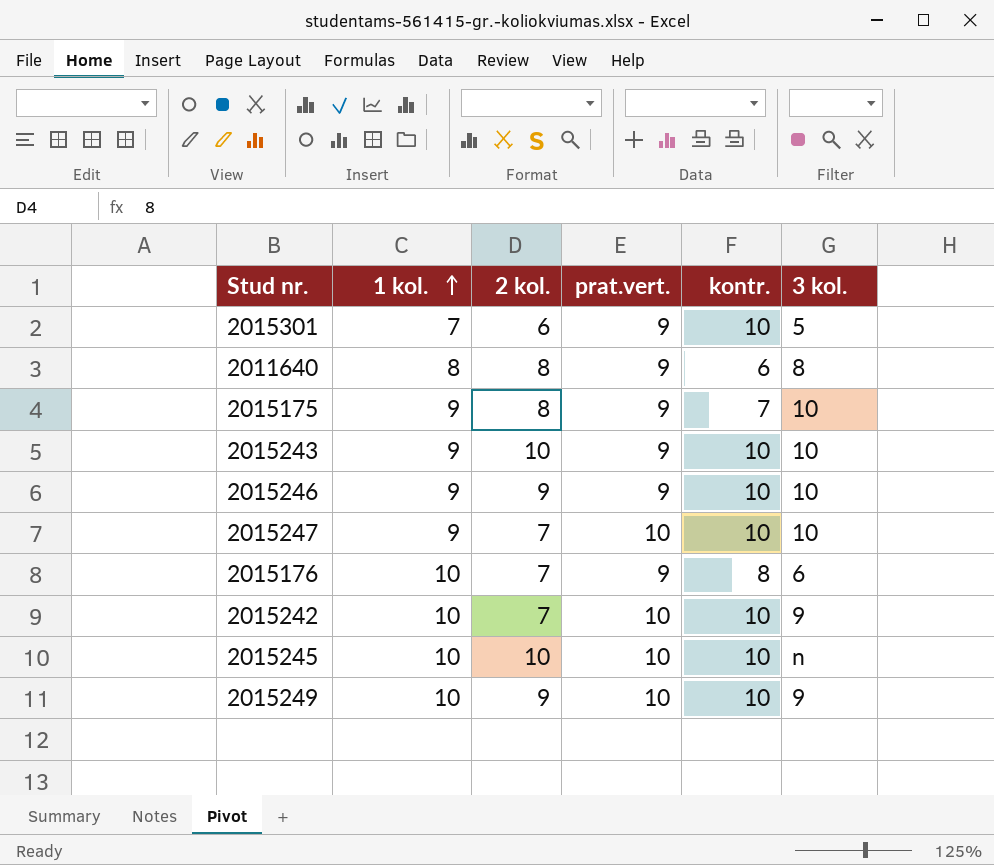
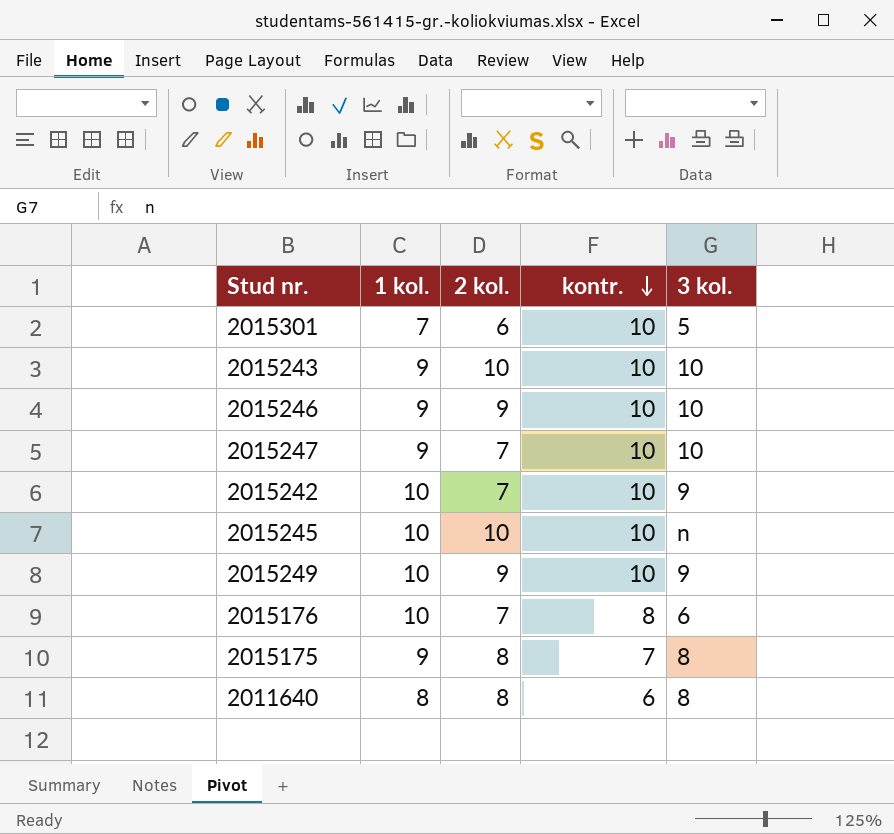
row order: 1 kol. ascending -> kontr. descending
column prat.vert. | position: 4 -> none
2015175 | 3 kol.: 10 -> 8

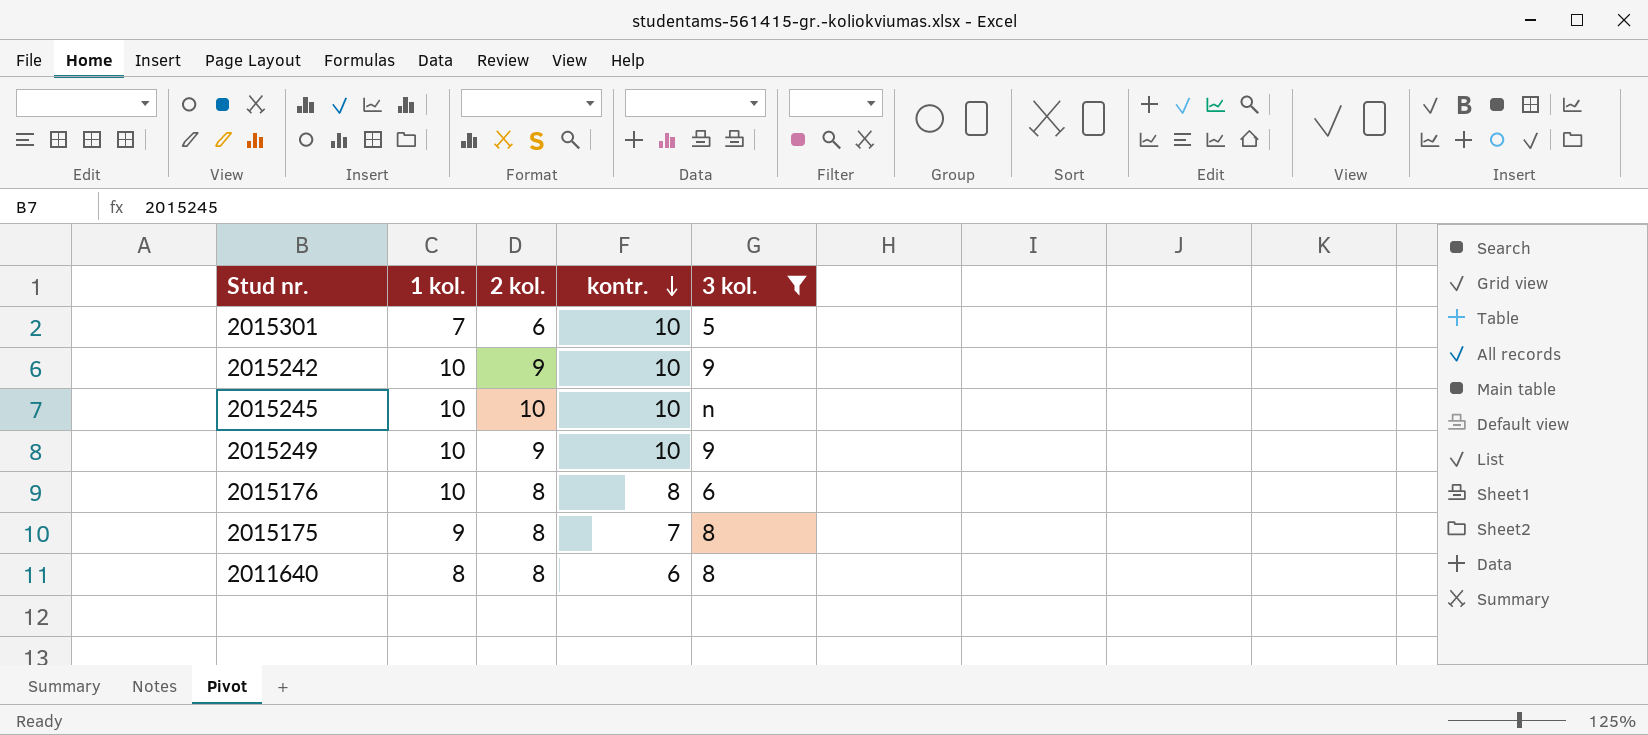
filter: none -> 3 kol. != 10
2015242 | 2 kol.: 7 -> 9
2015176 | 2 kol.: 7 -> 8

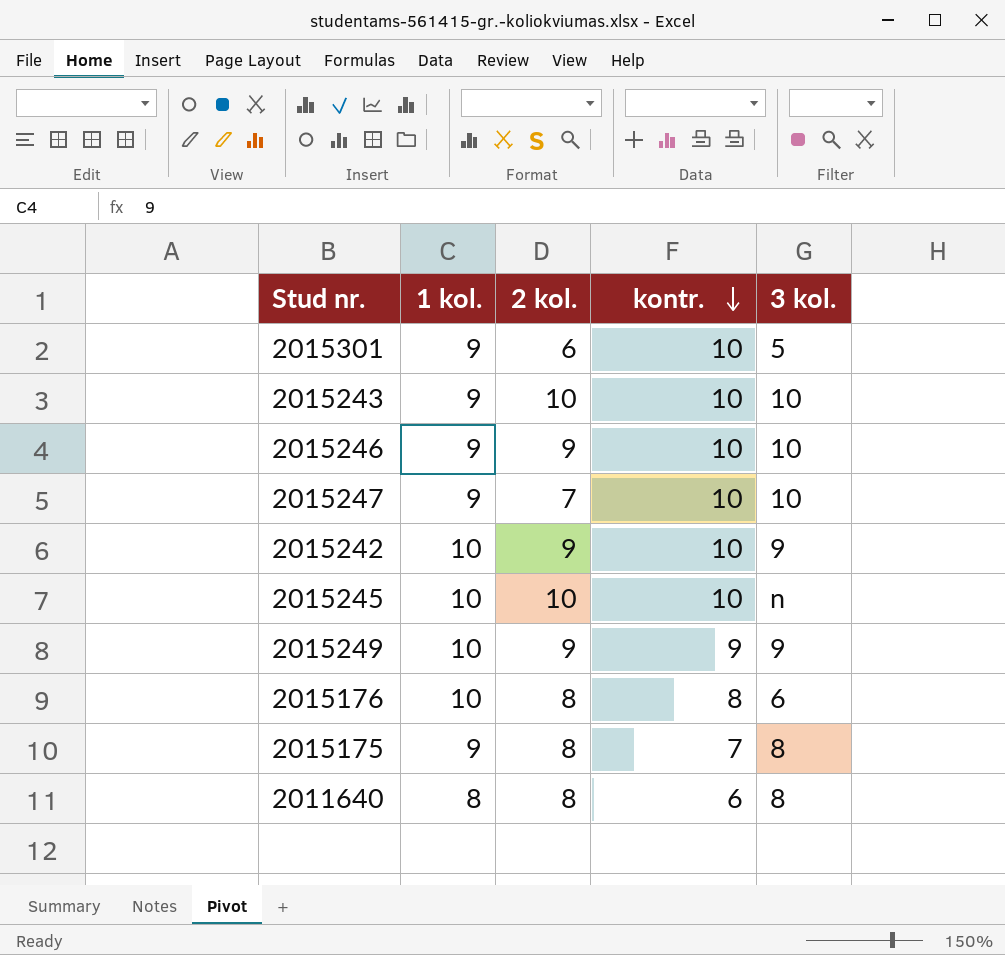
filter: 3 kol. != 10 -> none
2015301 | 1 kol.: 7 -> 9
2015249 | kontr.: 10 -> 9

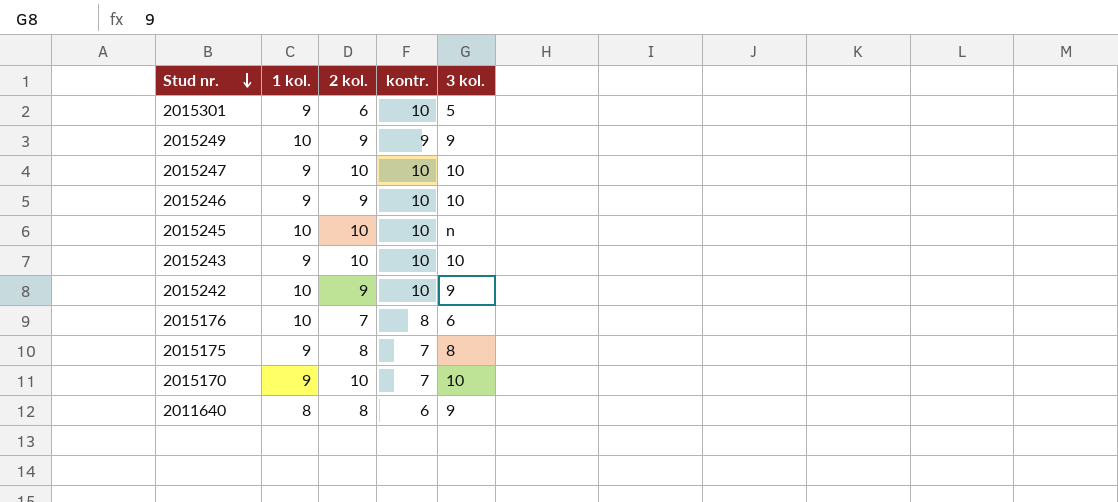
row order: kontr. descending -> Stud nr. descending
2015247 | 2 kol.: 7 -> 10
2015176 | 2 kol.: 8 -> 7
row 2015170: none -> 9 | 10 | 7 | 10
2011640 | 3 kol.: 8 -> 9

